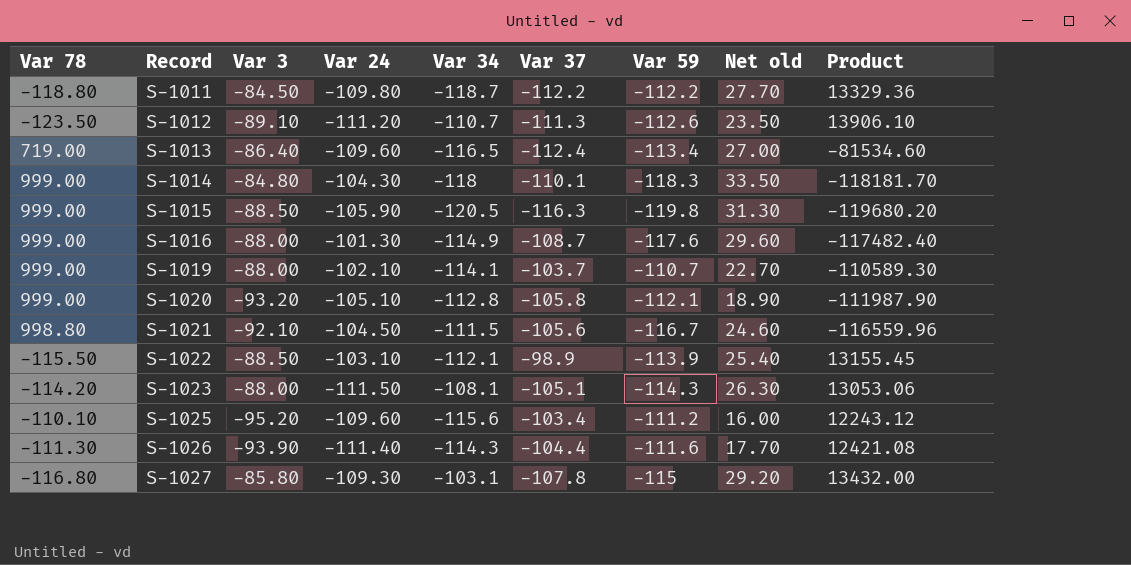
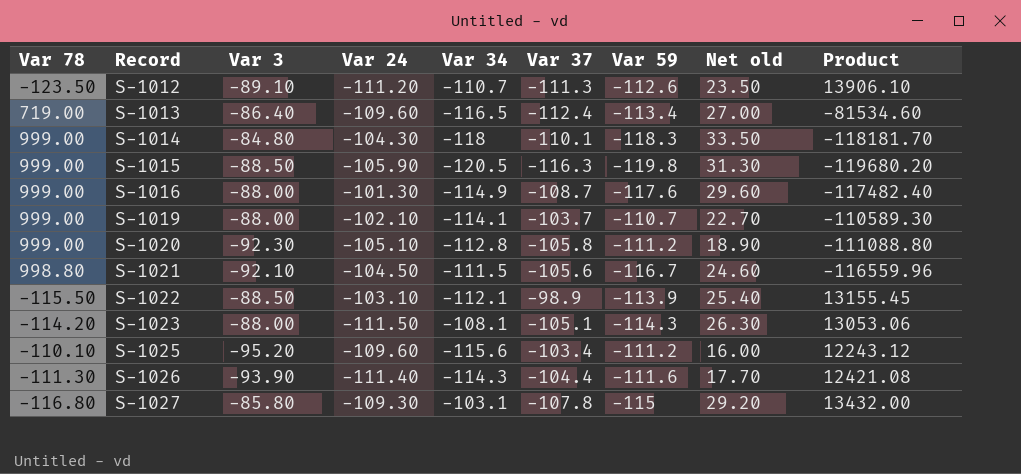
row S-1011: -118.80 | -84.50 | -109.80 | -118.7 | -112.2 | -112.2 | 27.70 | 13329.36 -> none
S-1020 | Var 3: -93.20 -> -92.30
S-1020 | Var 59: -112.1 -> -111.2
S-1020 | Product: -111987.90 -> -111088.80

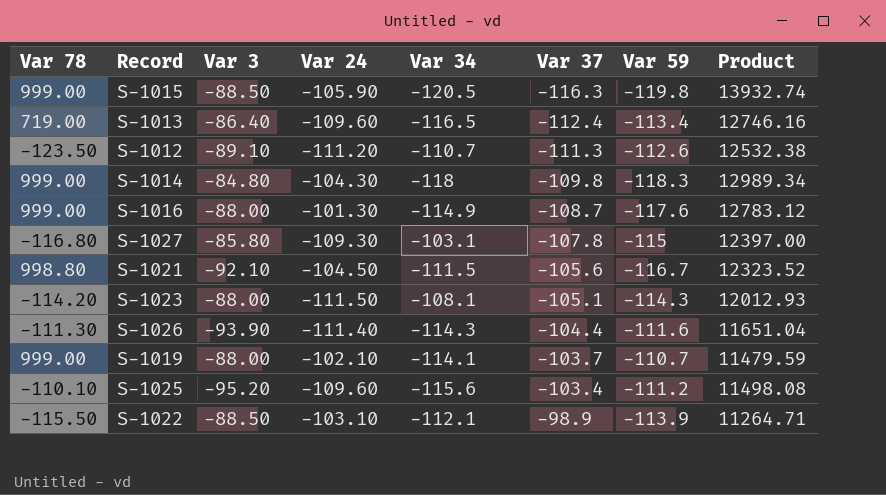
row order: Record ascending -> Var 37 ascending
column Net old | formula: [Var 3] - [Var 59] -> none
column Product | formula: [Var 78] * [Var 59] -> [Var 37] * [Var 59]
row S-1020: 999.00 | -92.30 | -105.10 | -112.8 | -105.8 | -111.2 | 18.90 | -111088.80 -> none
S-1014 | Var 37: -110.1 -> -109.8

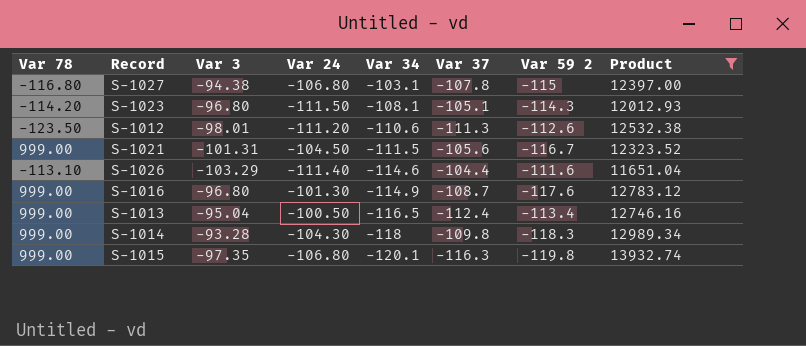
filter: none -> Product >= 11651.04
row order: Var 37 ascending -> Var 34 descending
column name: Var 59 -> Var 59 2
S-1027 | Var 3: -85.80 -> -94.38
S-1027 | Var 24: -109.30 -> -106.80
S-1023 | Var 3: -88.00 -> -96.80
S-1012 | Var 3: -89.10 -> -98.01
S-1012 | Var 34: -110.7 -> -110.6
S-1021 | Var 78: 998.80 -> 999.00
S-1021 | Var 3: -92.10 -> -101.31
S-1026 | Var 78: -111.30 -> -113.10
S-1026 | Var 3: -93.90 -> -103.29
S-1026 | Var 34: -114.3 -> -114.6
S-1016 | Var 3: -88.00 -> -96.80
S-1013 | Var 78: 719.00 -> 999.00
S-1013 | Var 3: -86.40 -> -95.04
S-1013 | Var 24: -109.60 -> -100.50
S-1014 | Var 3: -84.80 -> -93.28
S-1015 | Var 3: -88.50 -> -97.35
S-1015 | Var 24: -105.90 -> -106.80
S-1015 | Var 34: -120.5 -> -120.1

